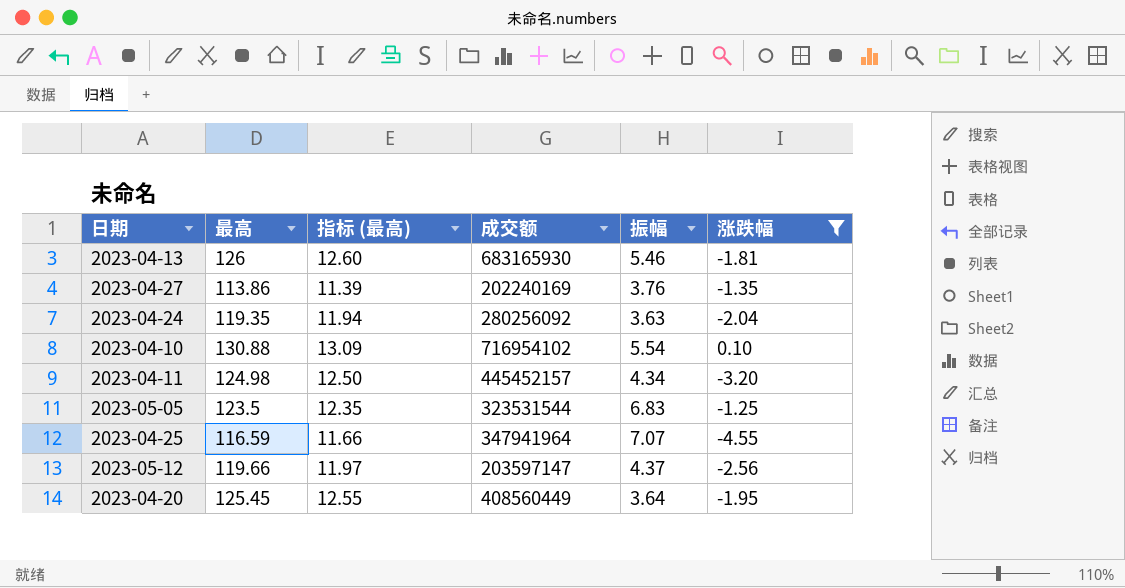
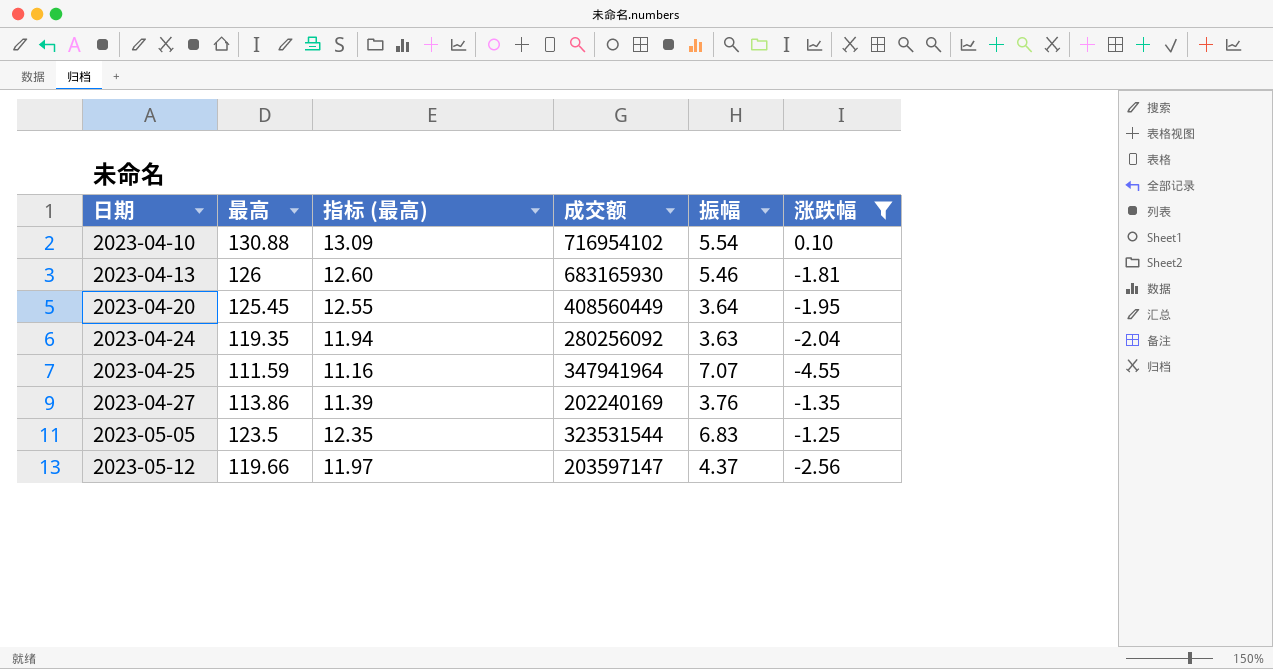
row order: none -> 日期 ascending
row 2023-04-11: 124.98 | 12.50 | 445452157 | 4.34 | -3.20 -> none
2023-04-25 | 最高: 116.59 -> 111.59
2023-04-25 | 指标 (最高): 11.66 -> 11.16

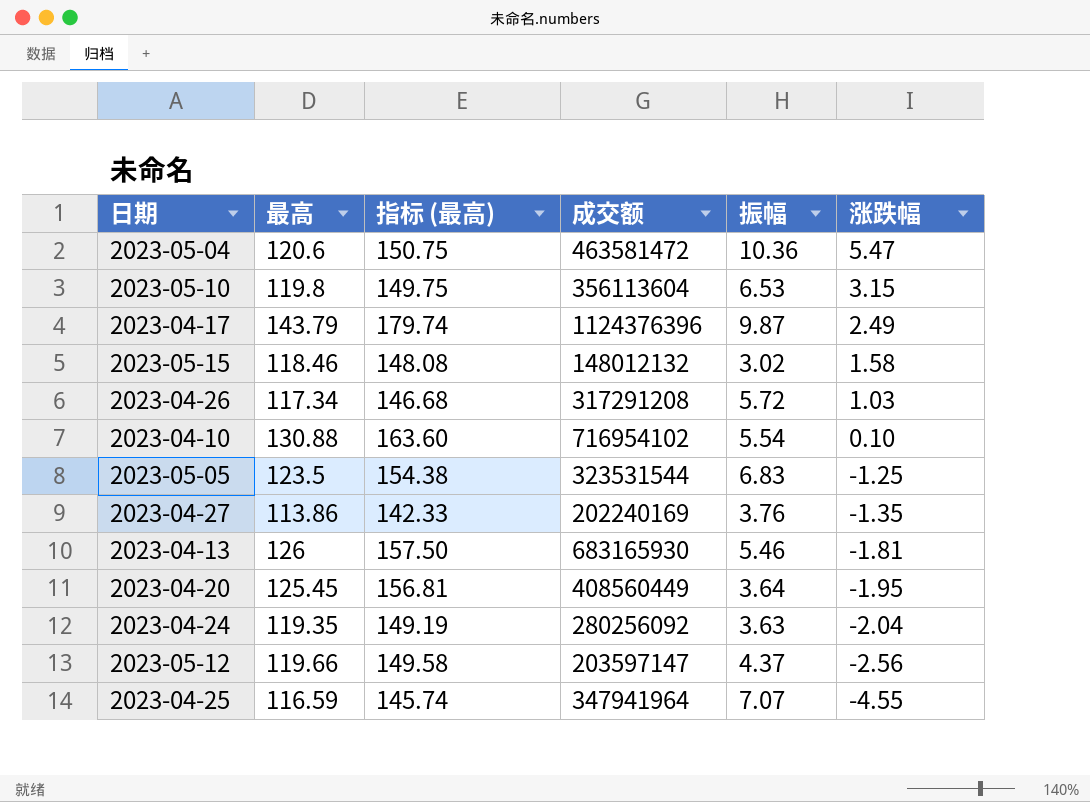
filter: 涨跌幅 <= 0.10 -> none
row order: 日期 ascending -> 涨跌幅 descending
column 指标 (最高) | formula: [最高] * 0.1 -> [最高] * 1.25
2023-04-25 | 最高: 111.59 -> 116.59

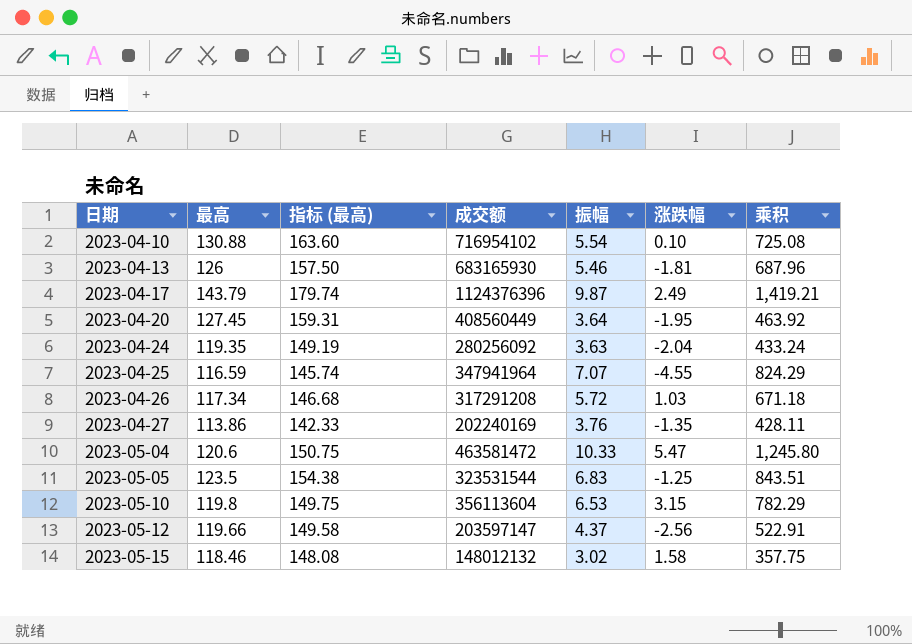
row order: 涨跌幅 descending -> 日期 ascending
column 乘积 | formula: none -> [最高] * [振幅]
2023-04-20 | 最高: 125.45 -> 127.45
2023-04-20 | 指标 (最高): 156.81 -> 159.31
2023-05-04 | 振幅: 10.36 -> 10.33

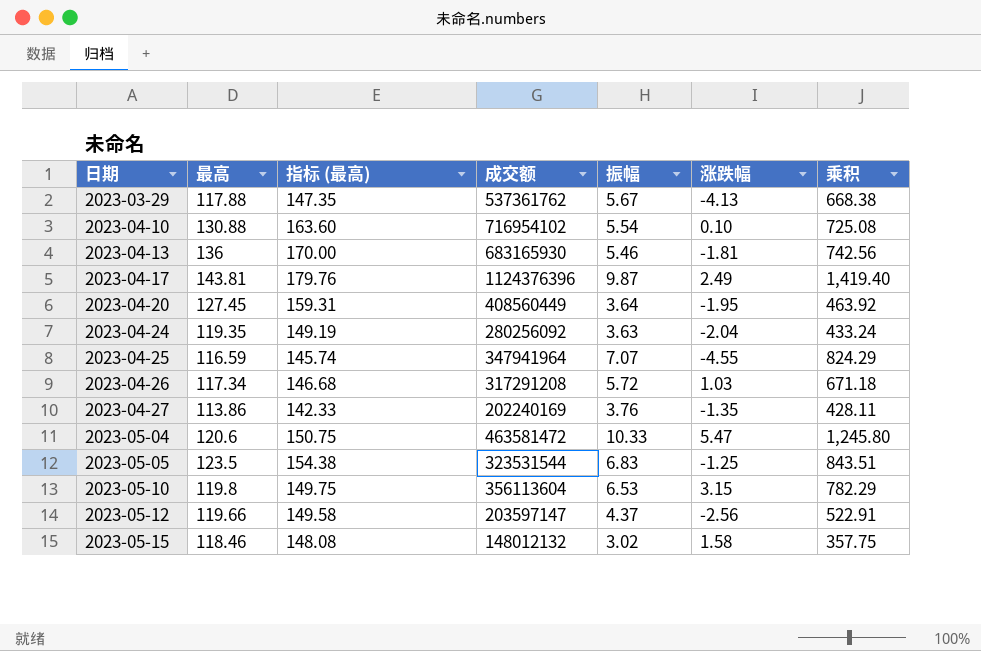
row 2023-03-29: none -> 117.88 | 147.35 | 537361762 | 5.67 | -4.13 | 668.38
2023-04-13 | 最高: 126 -> 136
2023-04-13 | 指标 (最高): 157.50 -> 170.00
2023-04-13 | 乘积: 687.96 -> 742.56
2023-04-17 | 最高: 143.79 -> 143.81
2023-04-17 | 指标 (最高): 179.74 -> 179.76
2023-04-17 | 乘积: 1,419.21 -> 1,419.40

